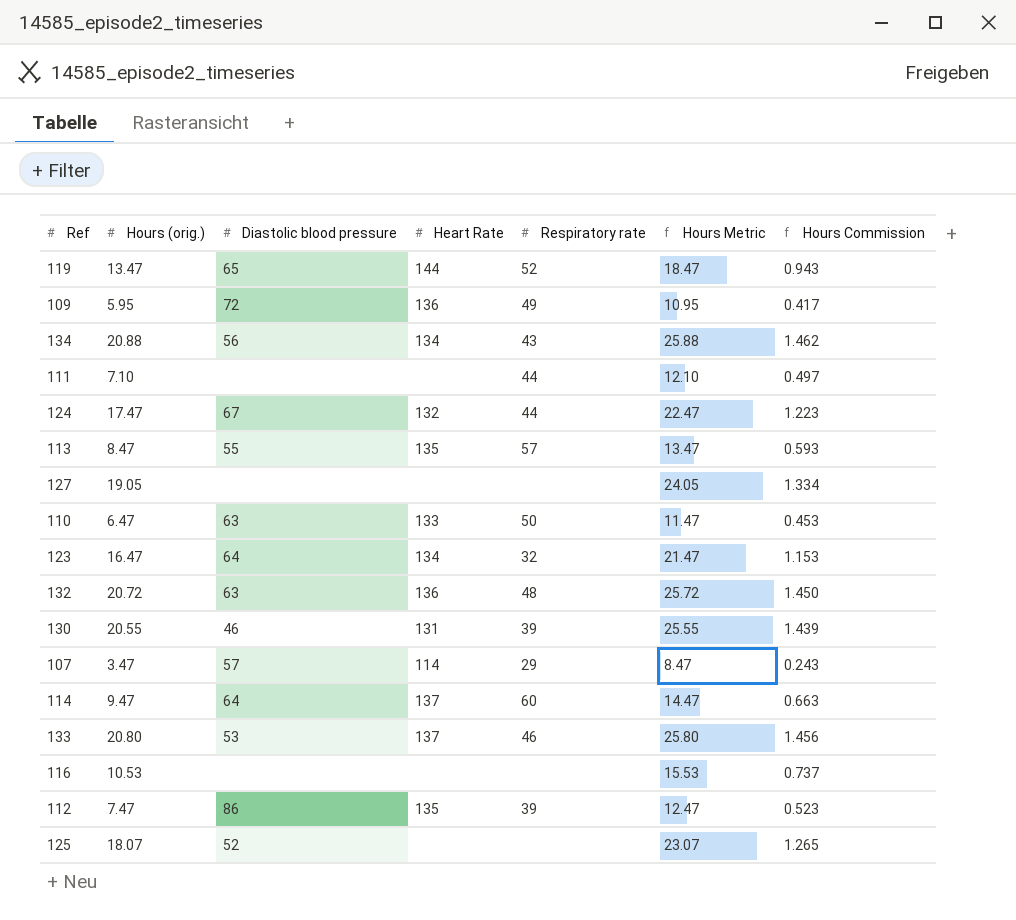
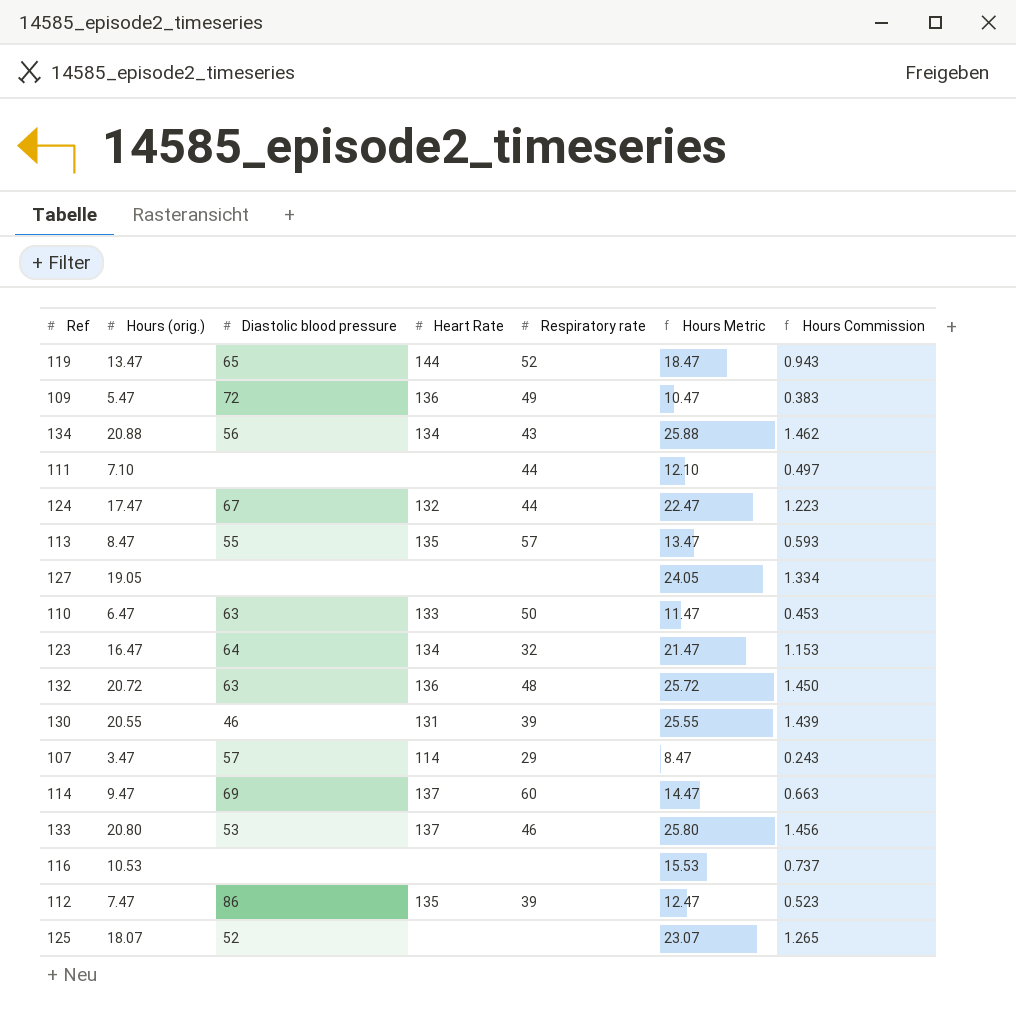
109 | Hours (orig.): 5.95 -> 5.47
109 | Hours Metric: 10.95 -> 10.47
109 | Hours Commission: 0.417 -> 0.383
114 | Diastolic blood pressure: 64 -> 69

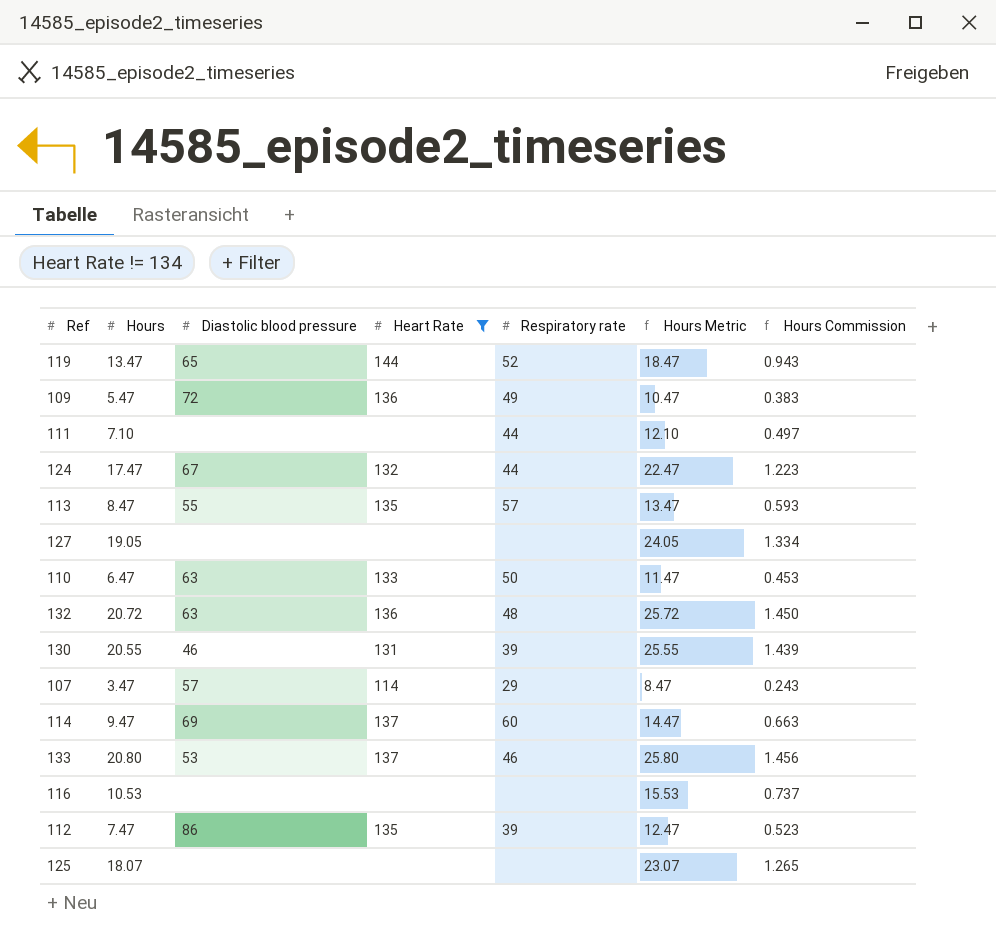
filter: none -> Heart Rate != 134
column name: Hours (orig.) -> Hours
125 | Diastolic blood pressure: 52 -> none

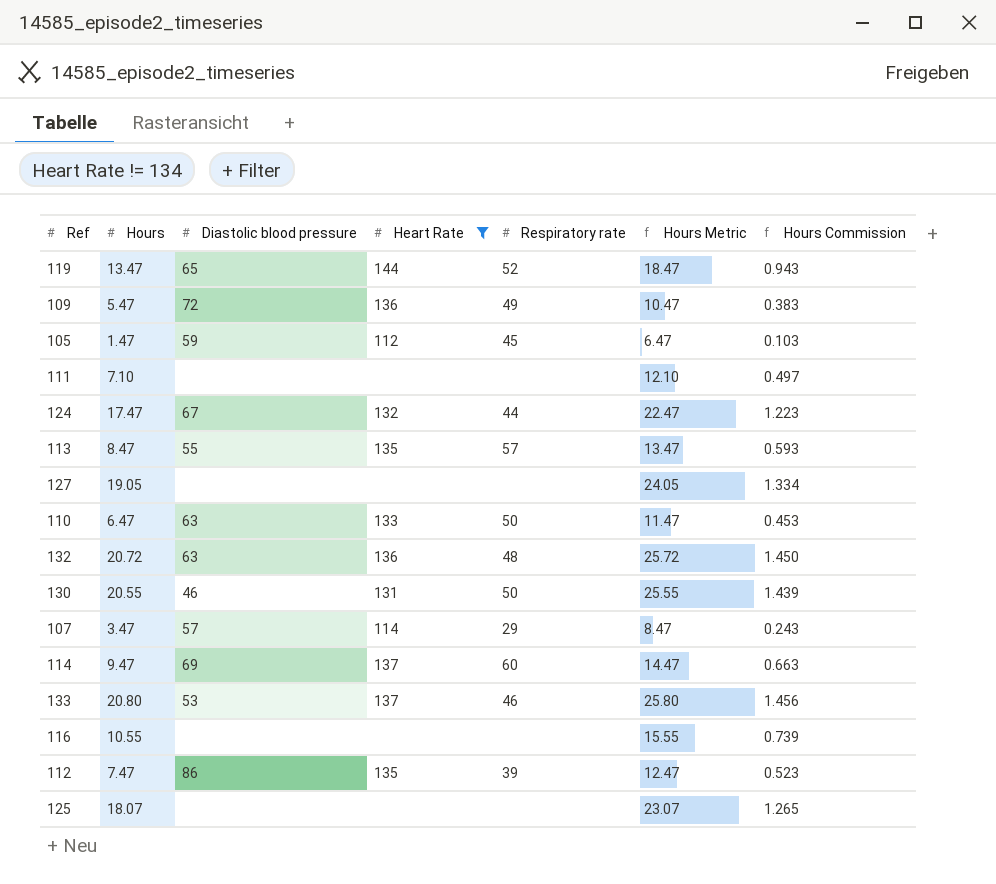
row 105: none -> 1.47 | 59 | 112 | 45 | 6.47 | 0.103
111 | Respiratory rate: 44 -> none
130 | Respiratory rate: 39 -> 50
116 | Hours: 10.53 -> 10.55
116 | Hours Metric: 15.53 -> 15.55
116 | Hours Commission: 0.737 -> 0.739

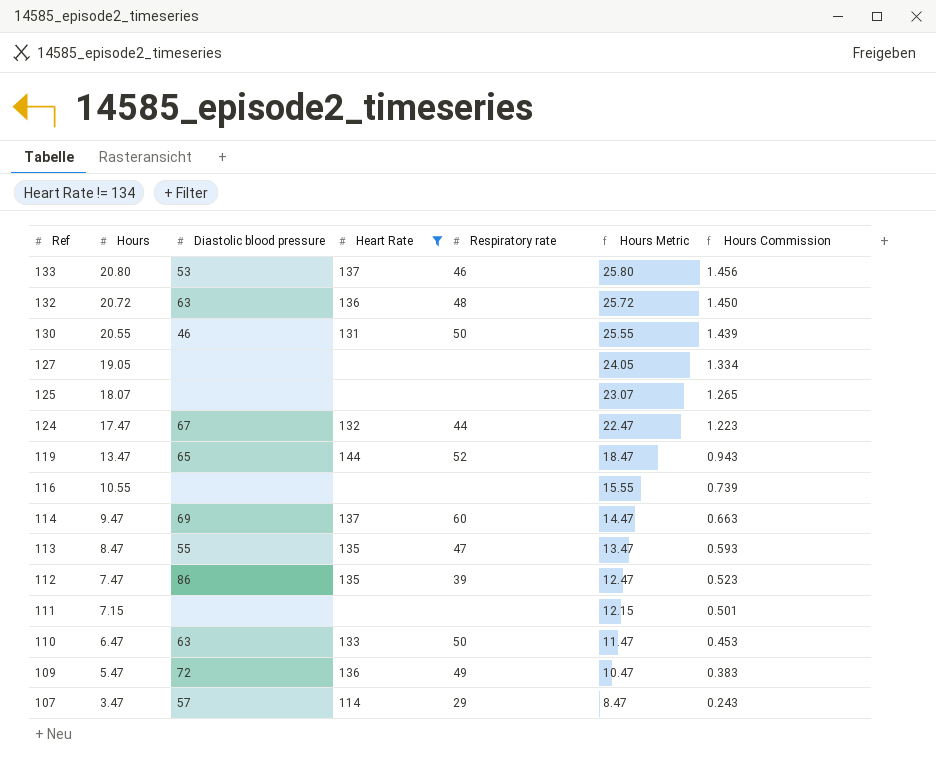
row order: none -> Ref descending
row 105: 1.47 | 59 | 112 | 45 | 6.47 | 0.103 -> none
113 | Respiratory rate: 57 -> 47
111 | Hours: 7.10 -> 7.15
111 | Hours Metric: 12.10 -> 12.15
111 | Hours Commission: 0.497 -> 0.501

